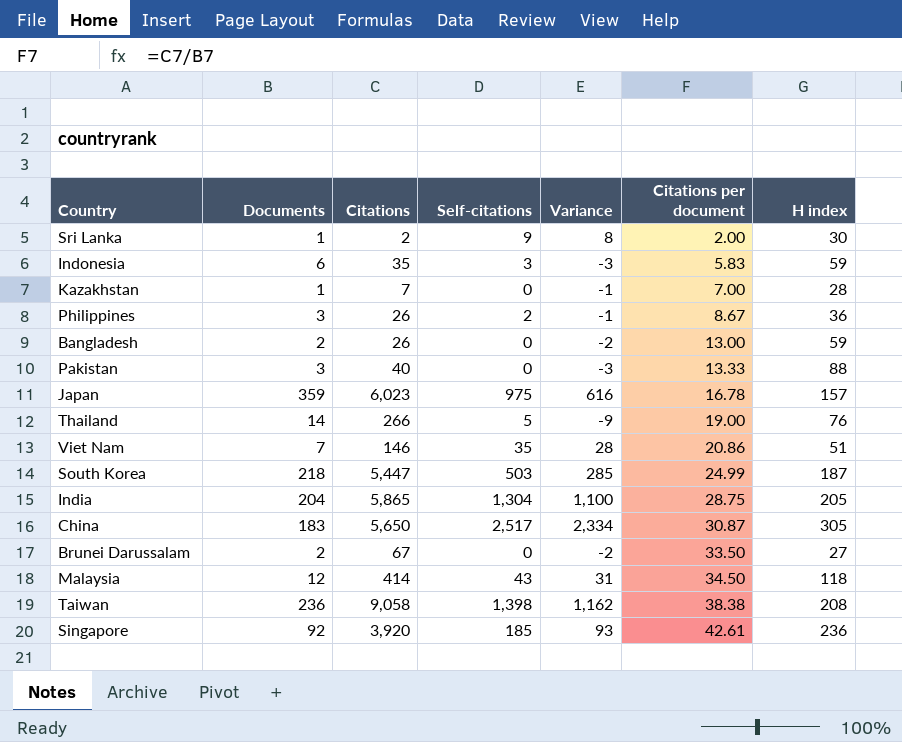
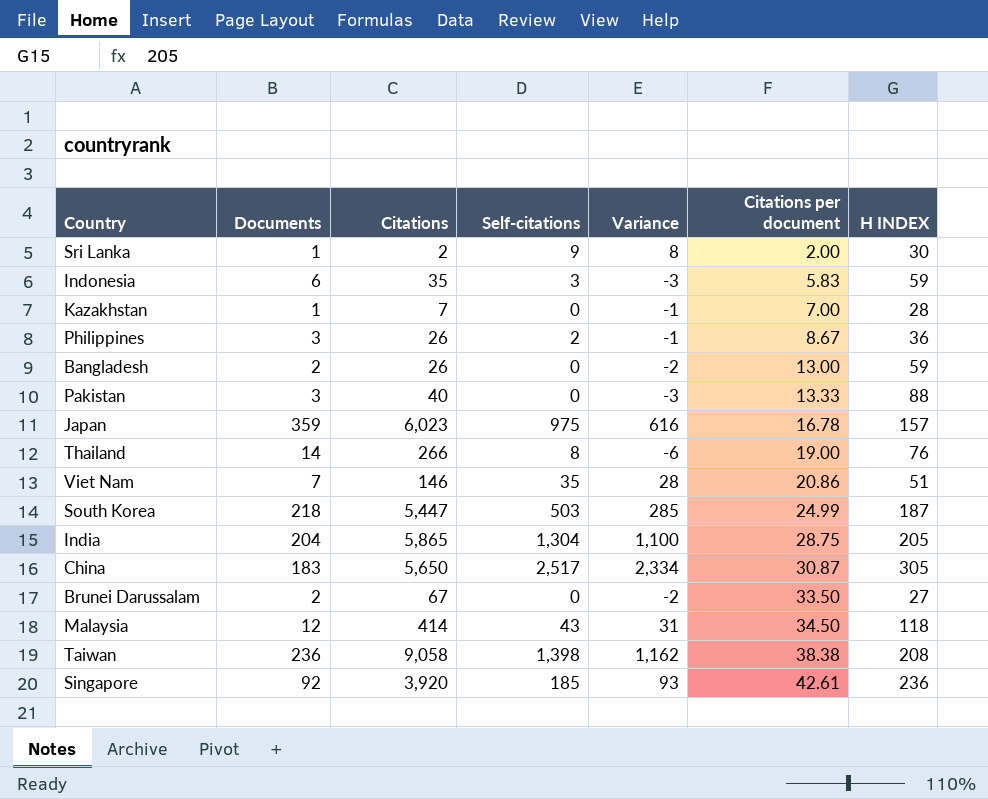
column name: H index -> H INDEX
Thailand | Self-citations: 5 -> 8
Thailand | Variance: -9 -> -6

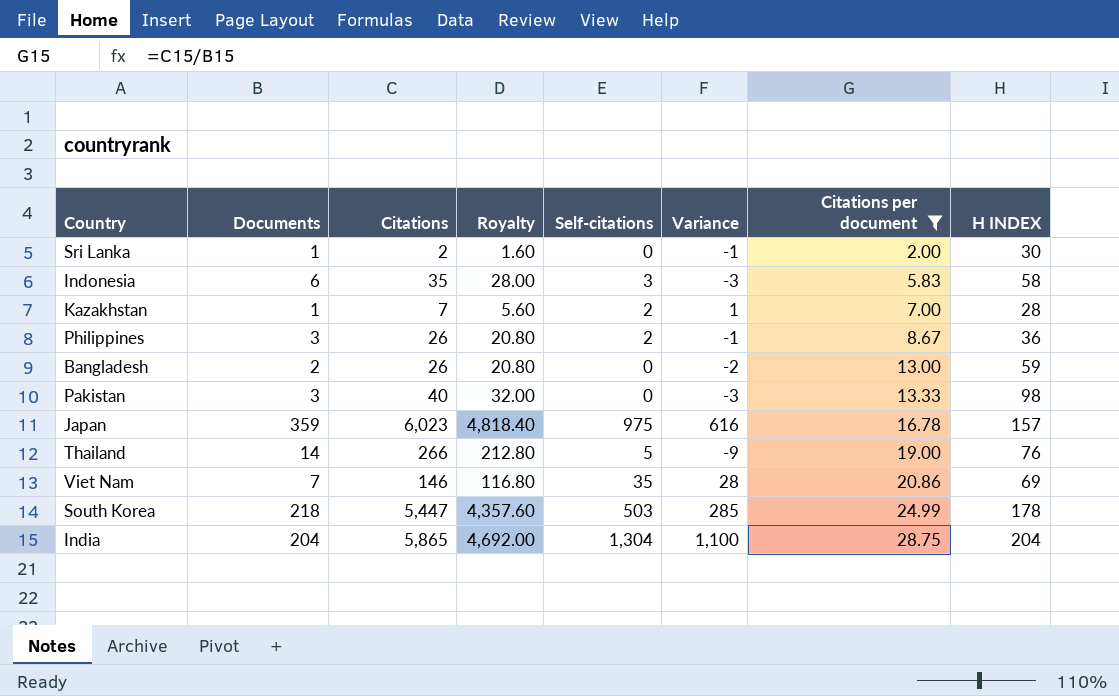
filter: none -> Citations per document <= 28.75
column Royalty | formula: none -> [Citations] * 0.8
Sri Lanka | Self-citations: 9 -> 0
Sri Lanka | Variance: 8 -> -1
Indonesia | H INDEX: 59 -> 58
Kazakhstan | Self-citations: 0 -> 2
Kazakhstan | Variance: -1 -> 1
Pakistan | H INDEX: 88 -> 98
Thailand | Self-citations: 8 -> 5
Thailand | Variance: -6 -> -9
Viet Nam | H INDEX: 51 -> 69
South Korea | H INDEX: 187 -> 178
India | H INDEX: 205 -> 204

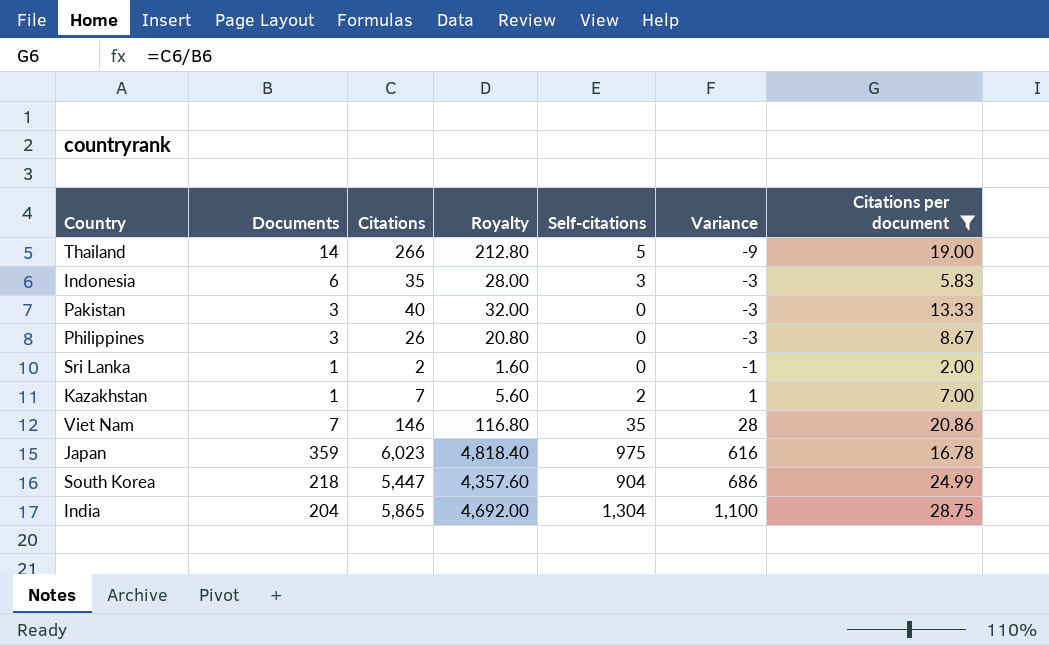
row order: Citations per document ascending -> Variance ascending
column H INDEX | position: 8 -> none
row Bangladesh: 2 | 26 | 20.80 | 0 | -2 | 13.00 | 59 -> none
Philippines | Self-citations: 2 -> 0
Philippines | Variance: -1 -> -3
South Korea | Self-citations: 503 -> 904
South Korea | Variance: 285 -> 686

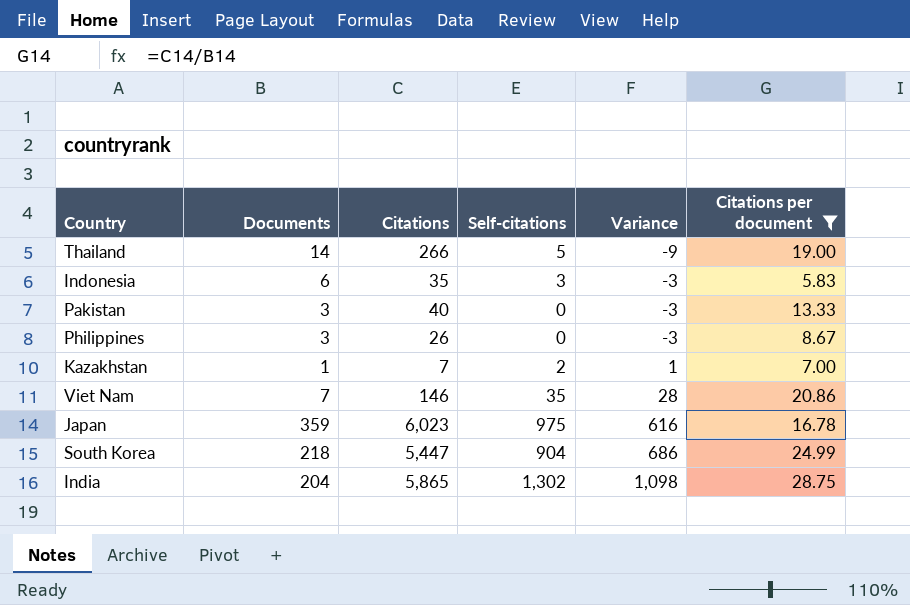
column Royalty | formula: [Citations] * 0.8 -> none
row Sri Lanka: 1 | 2 | 1.60 | 0 | -1 | 2.00 -> none
India | Self-citations: 1,304 -> 1,302
India | Variance: 1,100 -> 1,098

